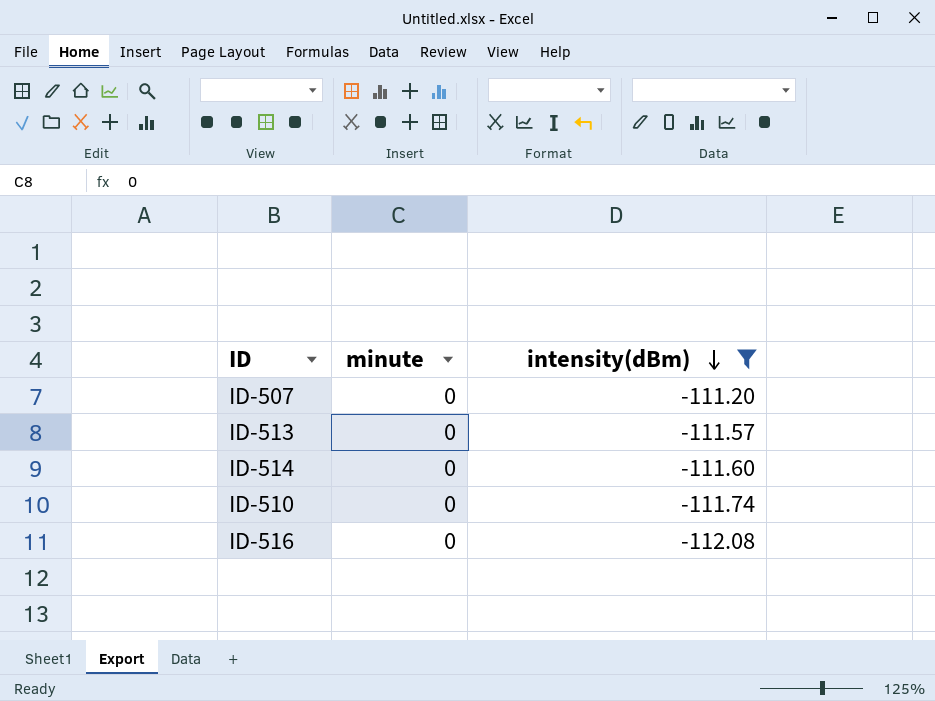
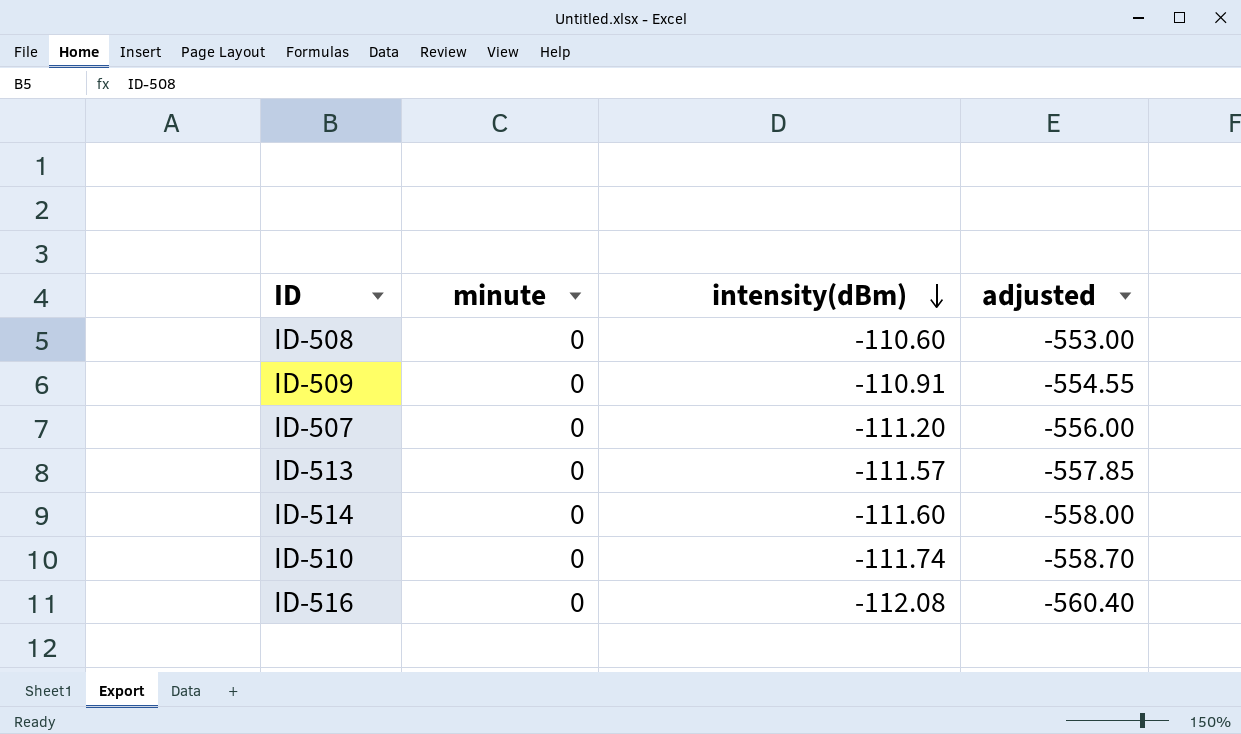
filter: intensity(dBm) <= -111.20 -> none
column adjusted | formula: none -> [intensity(dBm)] * 5

